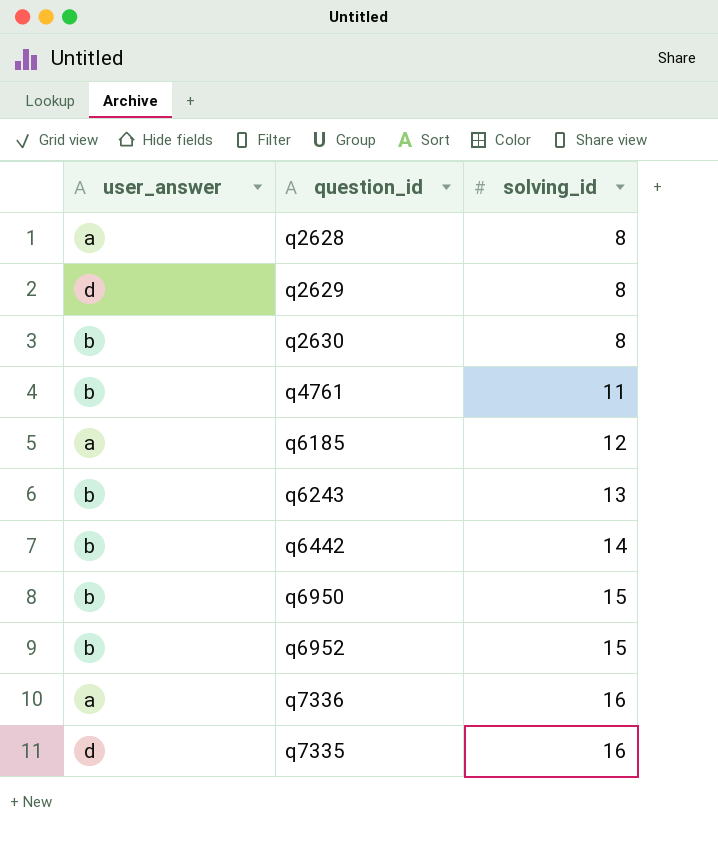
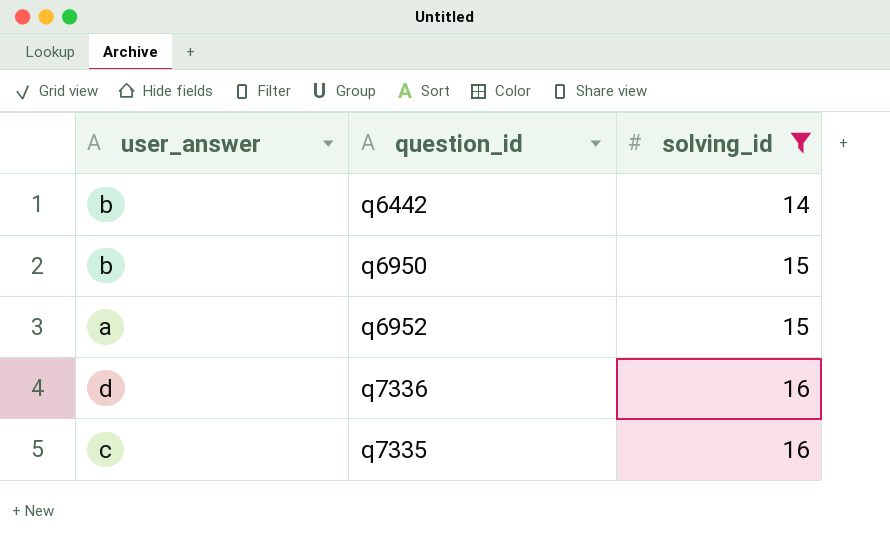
filter: none -> solving_id >= 14
q6952 | user_answer: b -> a
q7336 | user_answer: a -> d
q7335 | user_answer: d -> c

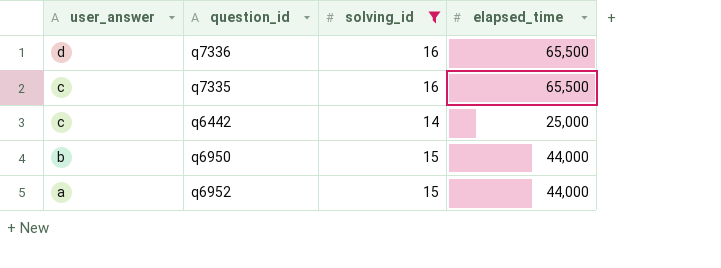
row order: solving_id ascending -> user_answer descending
column elapsed_time | position: none -> 4
q6442 | user_answer: b -> c

